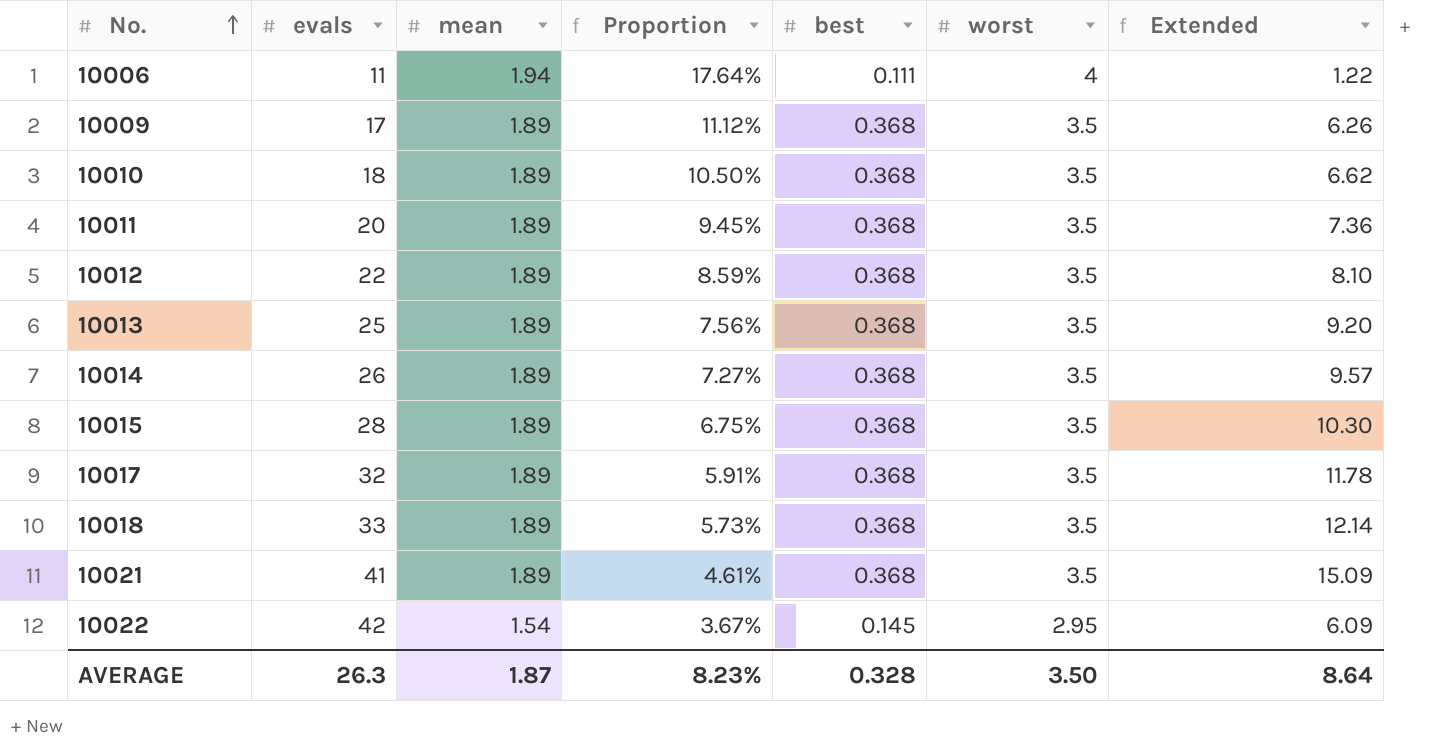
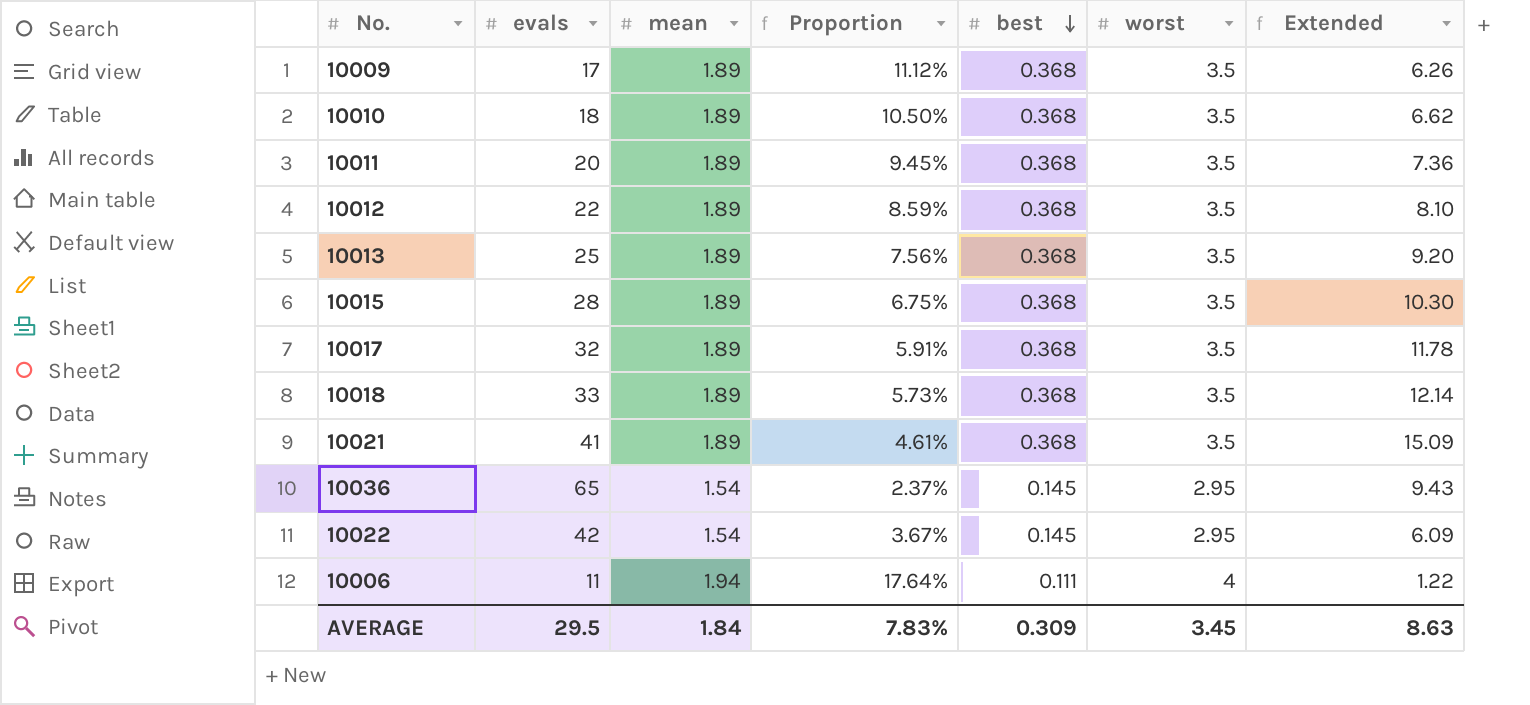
row order: No. ascending -> best descending
row 10014: 26 | 1.89 | 7.27% | 0.368 | 3.5 | 9.57 -> none
row 10036: none -> 65 | 1.54 | 2.37% | 0.145 | 2.95 | 9.43
AVERAGE | evals: 26.3 -> 29.5
AVERAGE | mean: 1.87 -> 1.84
AVERAGE | Proportion: 8.23% -> 7.83%
AVERAGE | best: 0.328 -> 0.309
AVERAGE | worst: 3.50 -> 3.45
AVERAGE | Extended: 8.64 -> 8.63

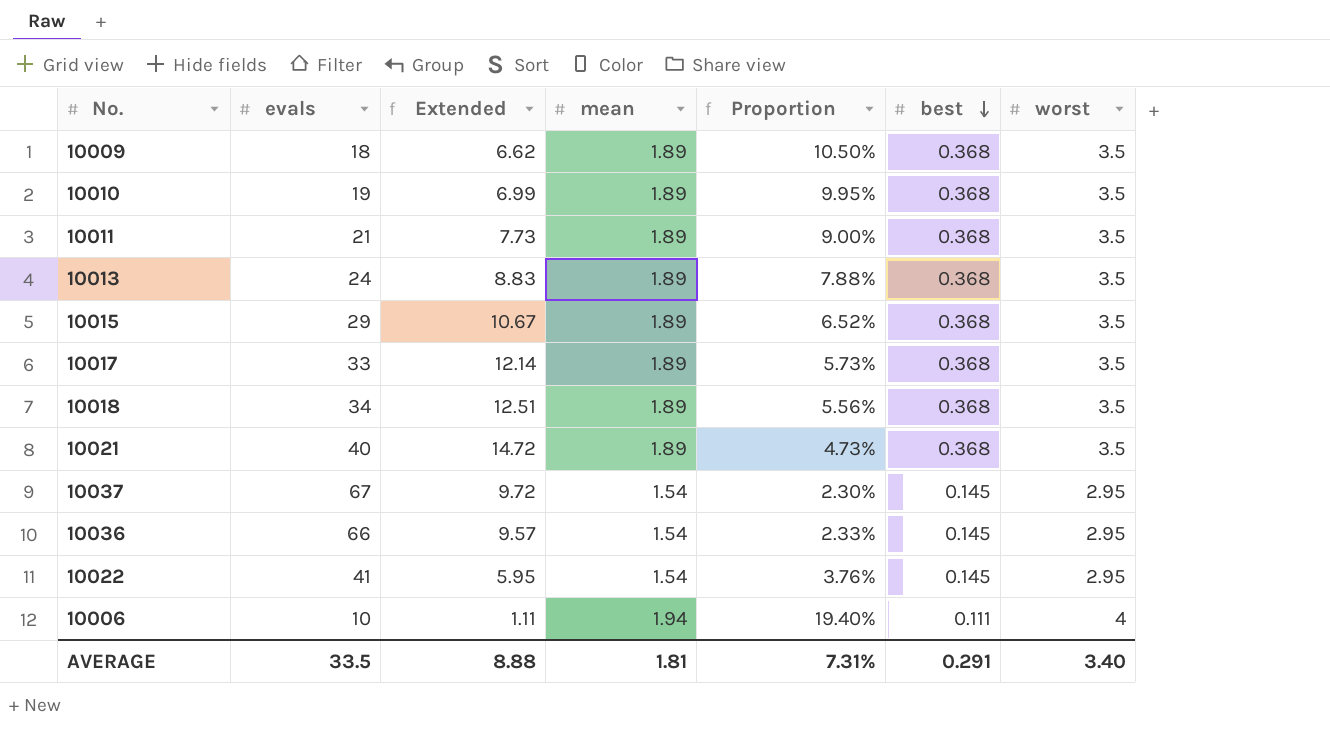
column Extended | position: 7 -> 3
row 10012: 22 | 1.89 | 8.59% | 0.368 | 3.5 | 8.10 -> none
10009 | evals: 17 -> 18
10009 | Extended: 6.26 -> 6.62
10009 | Proportion: 11.12% -> 10.50%
10010 | evals: 18 -> 19
10010 | Extended: 6.62 -> 6.99
10010 | Proportion: 10.50% -> 9.95%
10011 | evals: 20 -> 21
10011 | Extended: 7.36 -> 7.73
10011 | Proportion: 9.45% -> 9.00%
10013 | evals: 25 -> 24
10013 | Extended: 9.20 -> 8.83
10013 | Proportion: 7.56% -> 7.88%
10015 | evals: 28 -> 29
10015 | Extended: 10.30 -> 10.67
10015 | Proportion: 6.75% -> 6.52%
10017 | evals: 32 -> 33
10017 | Extended: 11.78 -> 12.14
10017 | Proportion: 5.91% -> 5.73%
10018 | evals: 33 -> 34
10018 | Extended: 12.14 -> 12.51
10018 | Proportion: 5.73% -> 5.56%
10021 | evals: 41 -> 40
10021 | Extended: 15.09 -> 14.72
10021 | Proportion: 4.61% -> 4.73%
row 10037: none -> 67 | 9.72 | 1.54 | 2.30% | 0.145 | 2.95
10036 | evals: 65 -> 66
10036 | Extended: 9.43 -> 9.57
10036 | Proportion: 2.37% -> 2.33%
10022 | evals: 42 -> 41
10022 | Extended: 6.09 -> 5.95
10022 | Proportion: 3.67% -> 3.76%
10006 | evals: 11 -> 10
10006 | Extended: 1.22 -> 1.11
10006 | Proportion: 17.64% -> 19.40%
AVERAGE | evals: 29.5 -> 33.5
AVERAGE | Extended: 8.63 -> 8.88
AVERAGE | mean: 1.84 -> 1.81
AVERAGE | Proportion: 7.83% -> 7.31%
AVERAGE | best: 0.309 -> 0.291
AVERAGE | worst: 3.45 -> 3.40

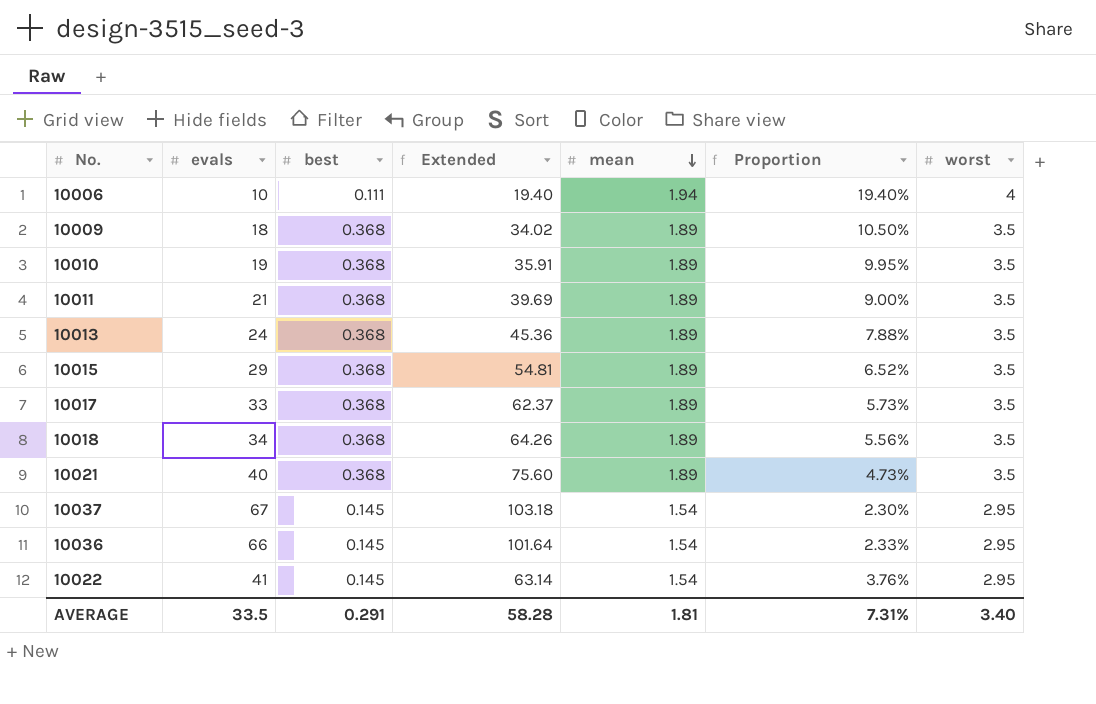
row order: best descending -> mean descending
column best | position: 6 -> 3
column Extended | formula: [evals] * [best] -> [evals] * [mean]
AVERAGE | Extended: 8.88 -> 58.28

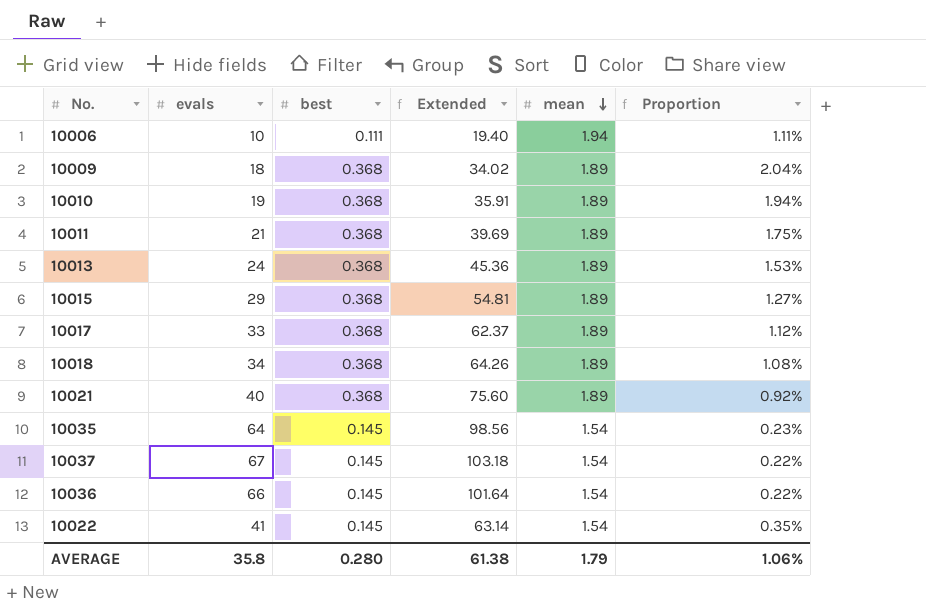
column worst | position: 7 -> none
column Proportion | formula: [mean] / [evals] -> [best] / [evals]
row 10035: none -> 64 | 0.145 | 98.56 | 1.54 | 0.23%
AVERAGE | evals: 33.5 -> 35.8
AVERAGE | best: 0.291 -> 0.280
AVERAGE | Extended: 58.28 -> 61.38
AVERAGE | mean: 1.81 -> 1.79
AVERAGE | Proportion: 7.31% -> 1.06%

